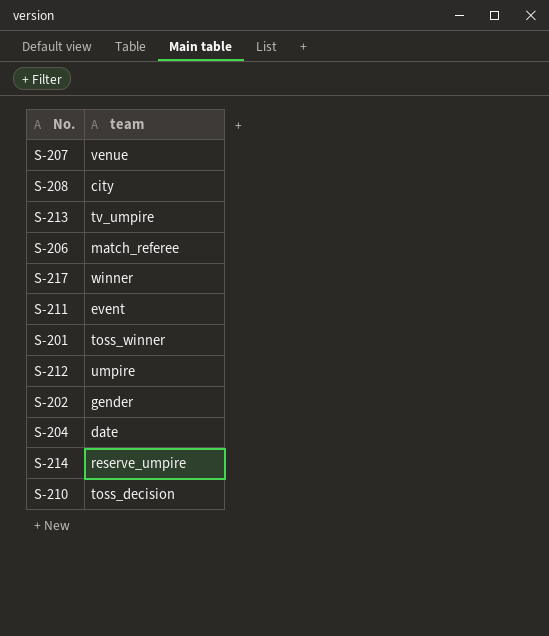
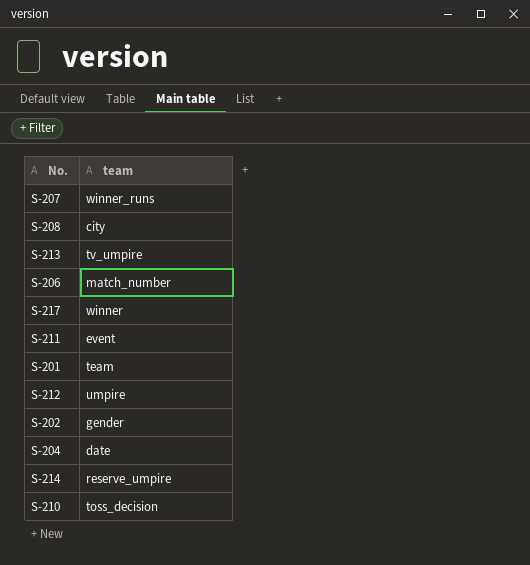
S-207 | team: venue -> winner_runs
S-206 | team: match_referee -> match_number
S-201 | team: toss_winner -> team

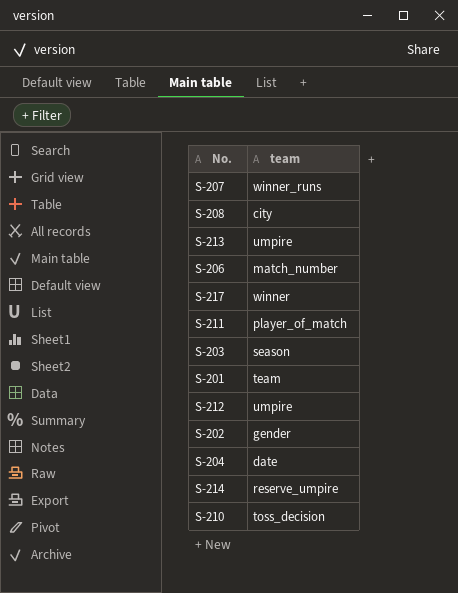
S-213 | team: tv_umpire -> umpire
S-211 | team: event -> player_of_match
row S-203: none -> season

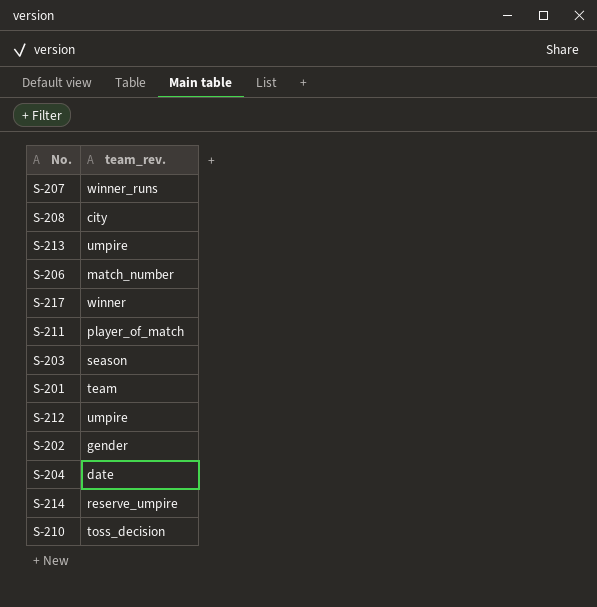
column name: team -> team_rev.

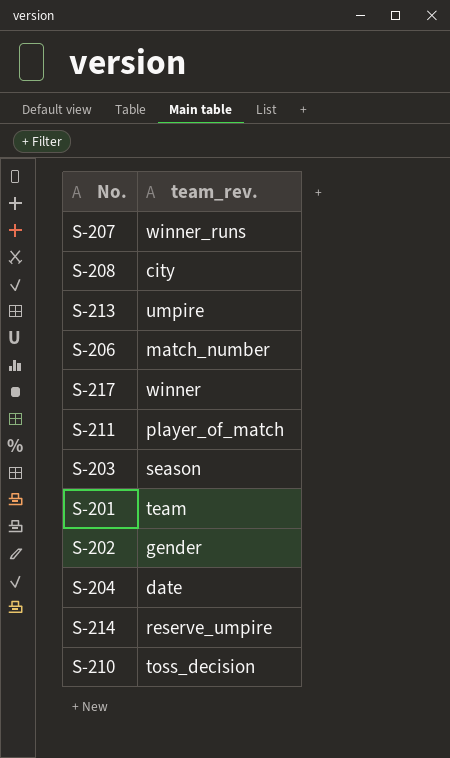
row S-212: umpire -> none

